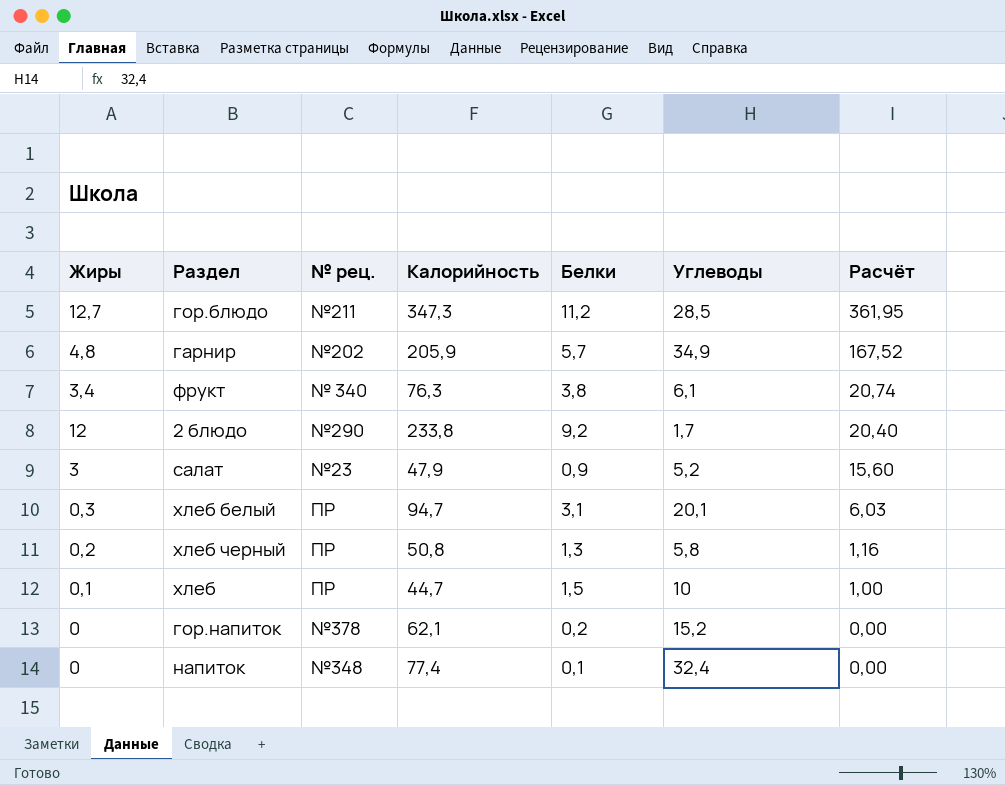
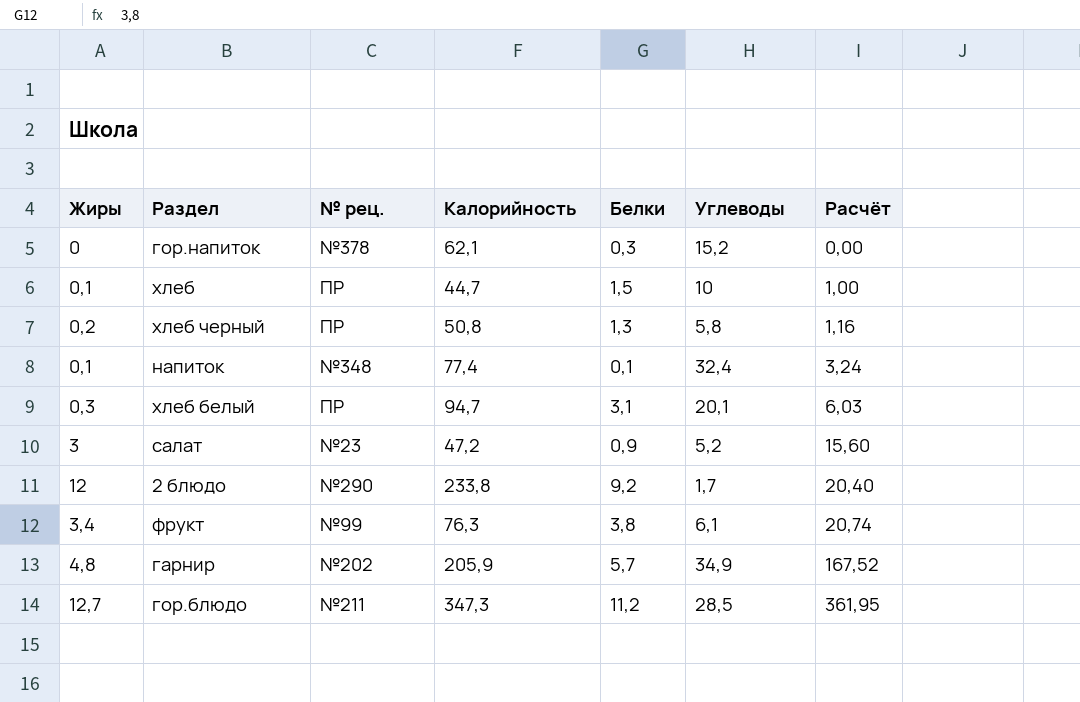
row order: Расчёт descending -> Расчёт ascending
гор.напиток | Белки: 0,2 -> 0,3
напиток | Жиры: 0 -> 0,1
напиток | Расчёт: 0,00 -> 3,24
салат | Калорийность: 47,9 -> 47,2
фрукт | № рец.: № 340 -> №99

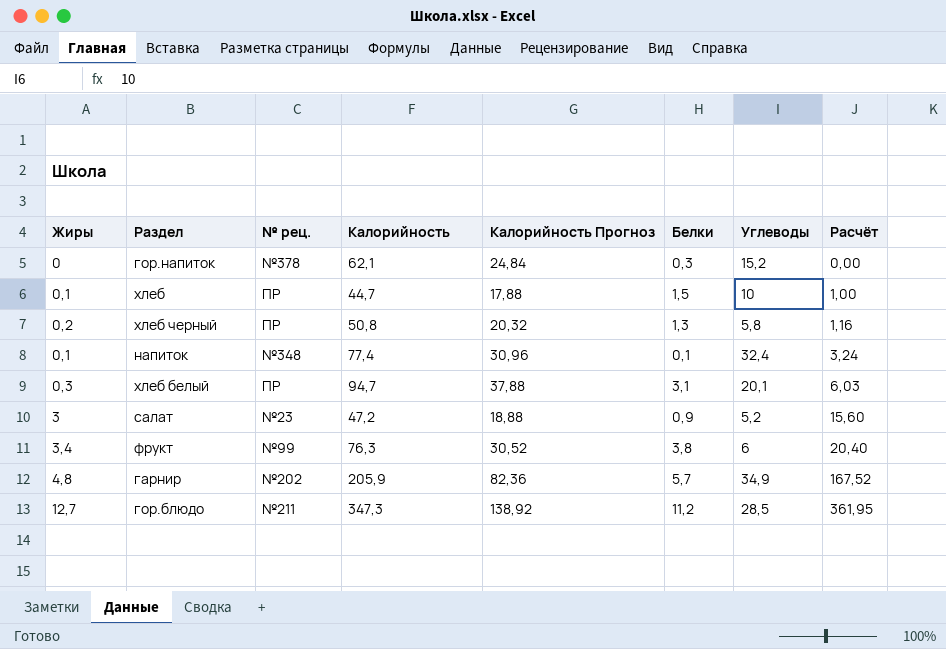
column Калорийность Прогноз | formula: none -> [Калорийность] * 0,4
row 2 блюдо: 12 | №290 | 233,8 | 9,2 | 1,7 | 20,40 -> none
фрукт | Углеводы: 6,1 -> 6
фрукт | Расчёт: 20,74 -> 20,40

